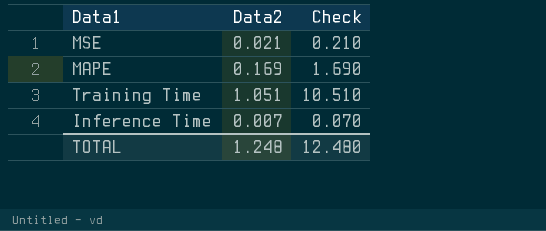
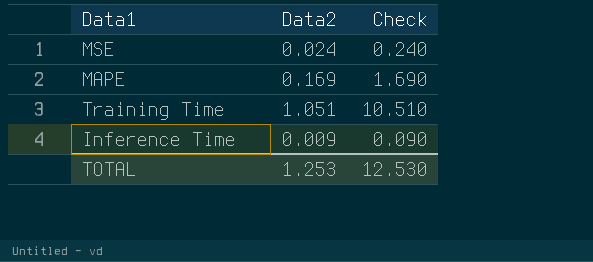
MSE | Data2: 0.021 -> 0.024
MSE | Check: 0.210 -> 0.240
Inference Time | Data2: 0.007 -> 0.009
Inference Time | Check: 0.070 -> 0.090
TOTAL | Data2: 1.248 -> 1.253
TOTAL | Check: 12.480 -> 12.530

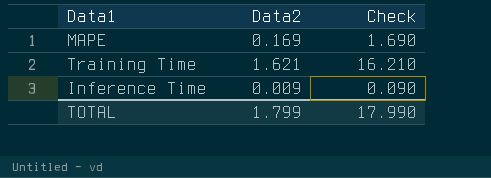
row MSE: 0.024 | 0.240 -> none
Training Time | Data2: 1.051 -> 1.621
Training Time | Check: 10.510 -> 16.210
TOTAL | Data2: 1.253 -> 1.799
TOTAL | Check: 12.530 -> 17.990

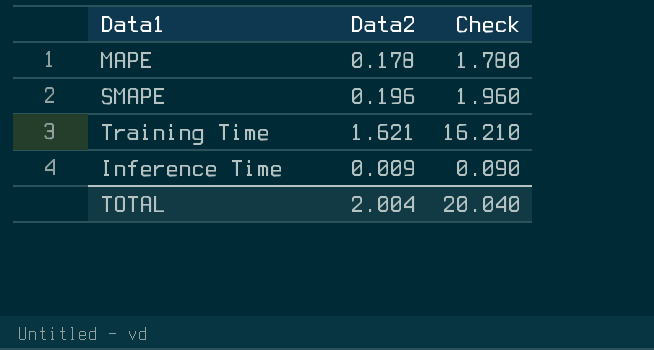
MAPE | Data2: 0.169 -> 0.178
MAPE | Check: 1.690 -> 1.780
row SMAPE: none -> 0.196 | 1.960
TOTAL | Data2: 1.799 -> 2.004
TOTAL | Check: 17.990 -> 20.040

